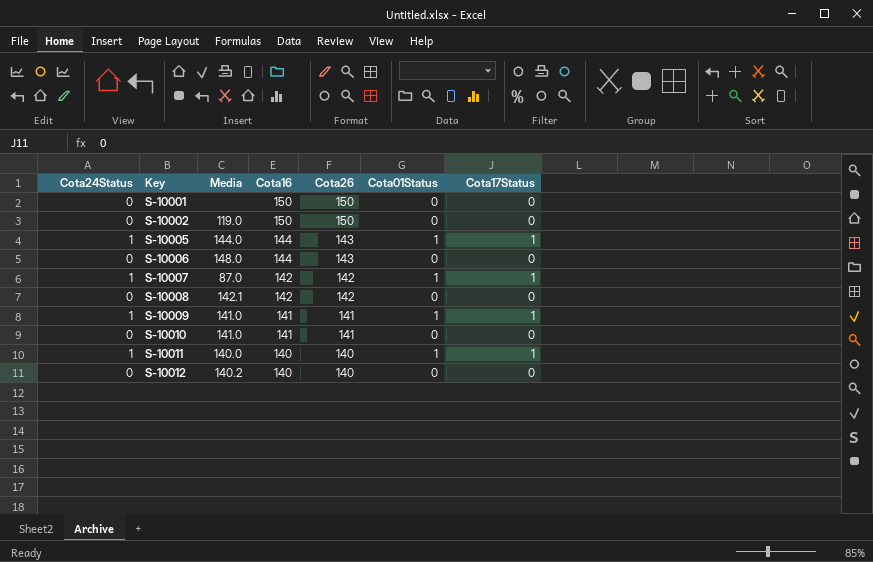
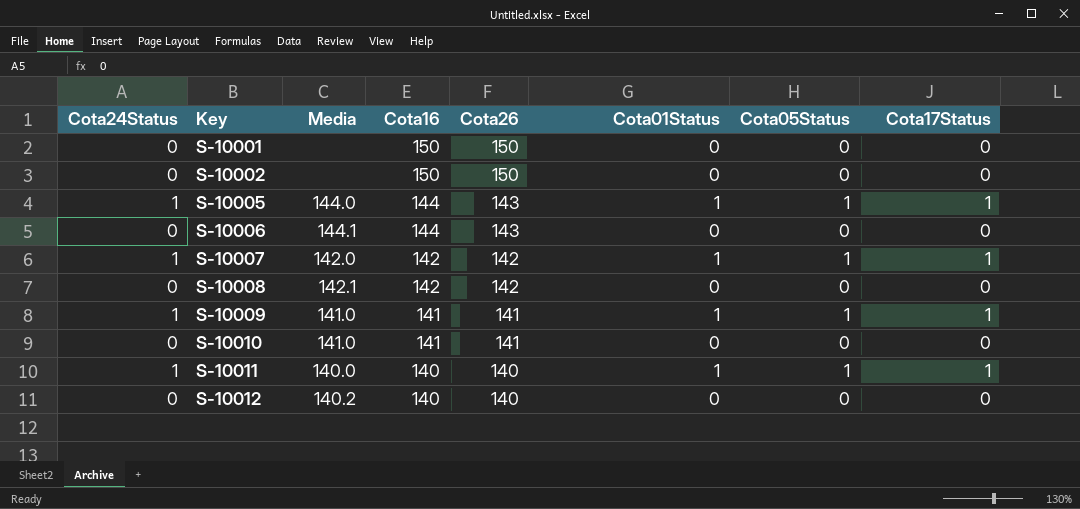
column Cota05Status | position: none -> 7
S-10002 | Media: 119.0 -> none
S-10006 | Media: 148.0 -> 144.1
S-10007 | Media: 87.0 -> 142.0

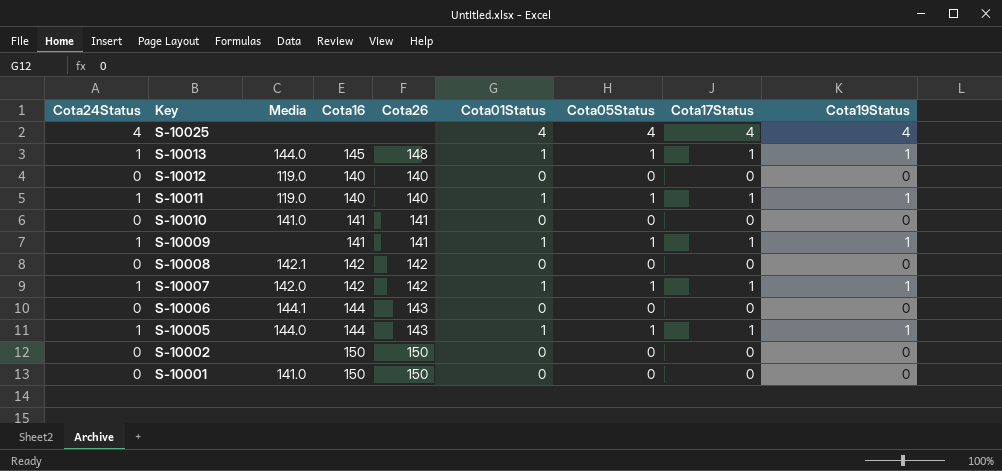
row order: Key ascending -> Key descending
column Cota19Status | position: none -> 9
row S-10025: none -> 4 | none | none | none | 4 | 4 | 4 | 4
row S-10013: none -> 1 | 144.0 | 145 | 148 | 1 | 1 | 1 | 1
S-10012 | Media: 140.2 -> 119.0
S-10011 | Media: 140.0 -> 119.0
S-10009 | Media: 141.0 -> none
S-10001 | Media: none -> 141.0

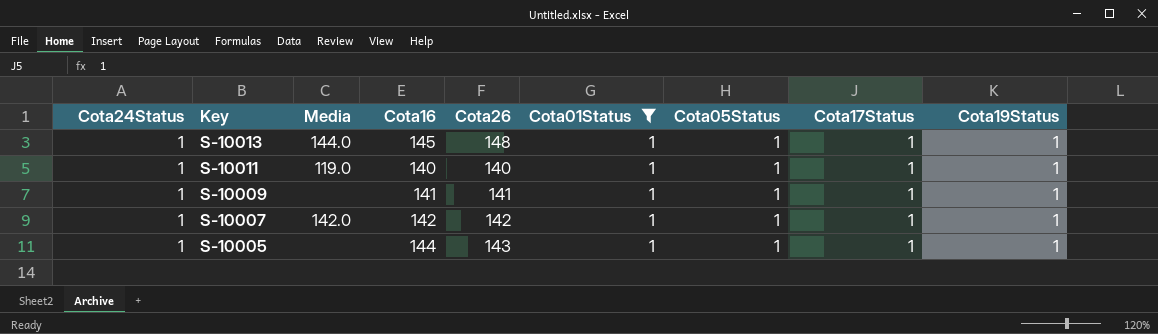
filter: none -> Cota01Status = 1
S-10005 | Media: 144.0 -> none

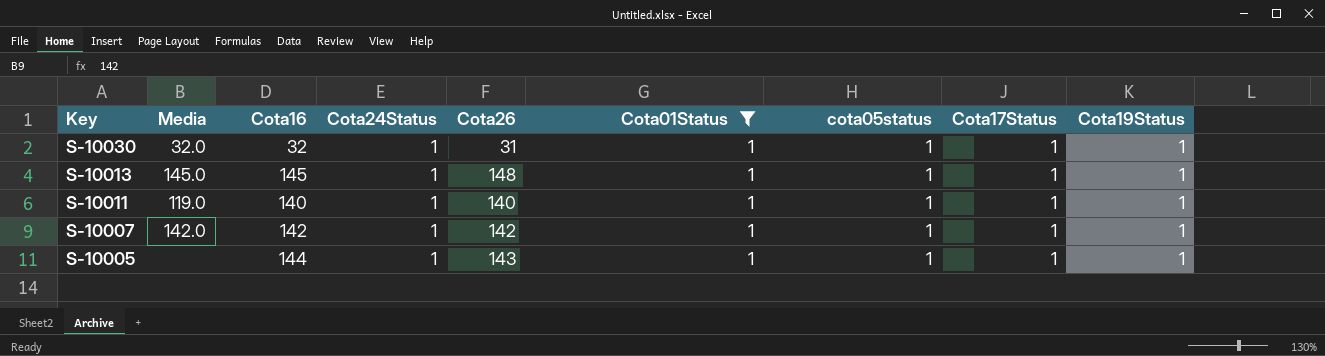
column Cota24Status | position: 1 -> 4
column name: Cota05Status -> cota05status
row S-10009: 1 | none | 141 | 141 | 1 | 1 | 1 | 1 -> none
row S-10030: none -> 32.0 | 32 | 1 | 31 | 1 | 1 | 1 | 1
S-10013 | Media: 144.0 -> 145.0

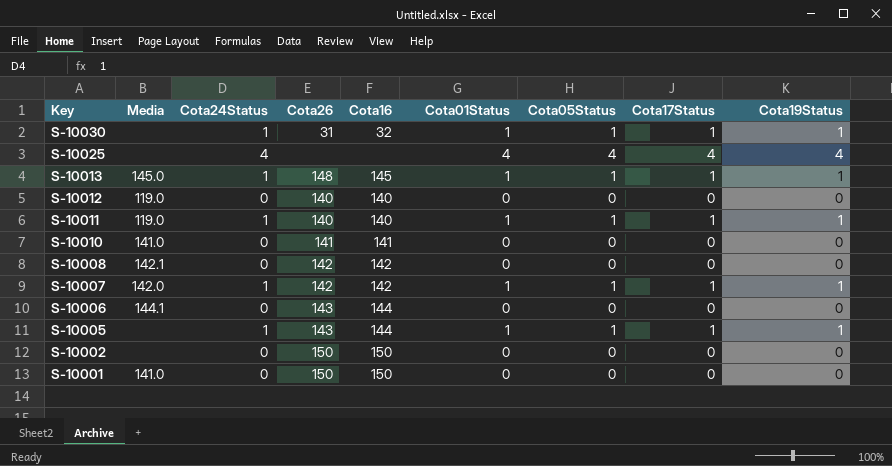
filter: Cota01Status = 1 -> none
column Cota16 | position: 3 -> 5
column name: cota05status -> Cota05Status
S-10030 | Media: 32.0 -> none

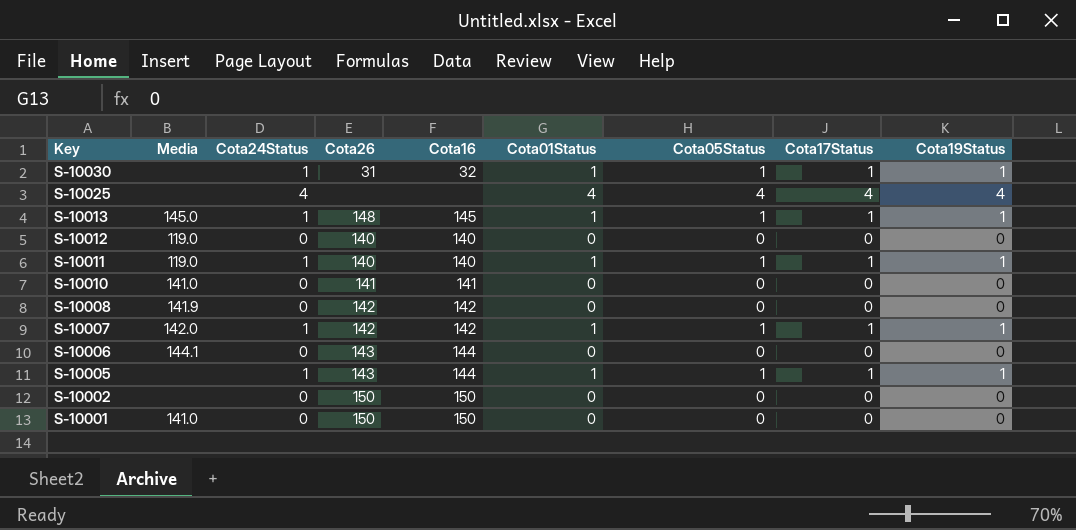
S-10008 | Media: 142.1 -> 141.9

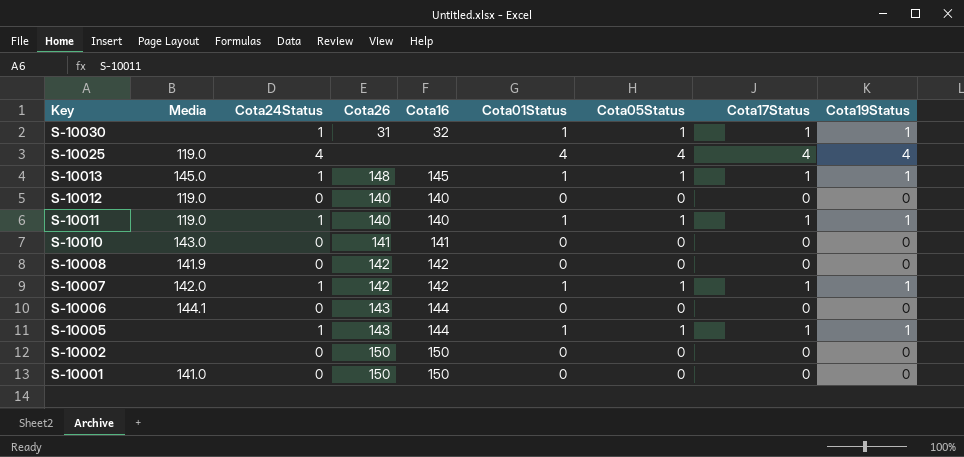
S-10025 | Media: none -> 119.0
S-10010 | Media: 141.0 -> 143.0

